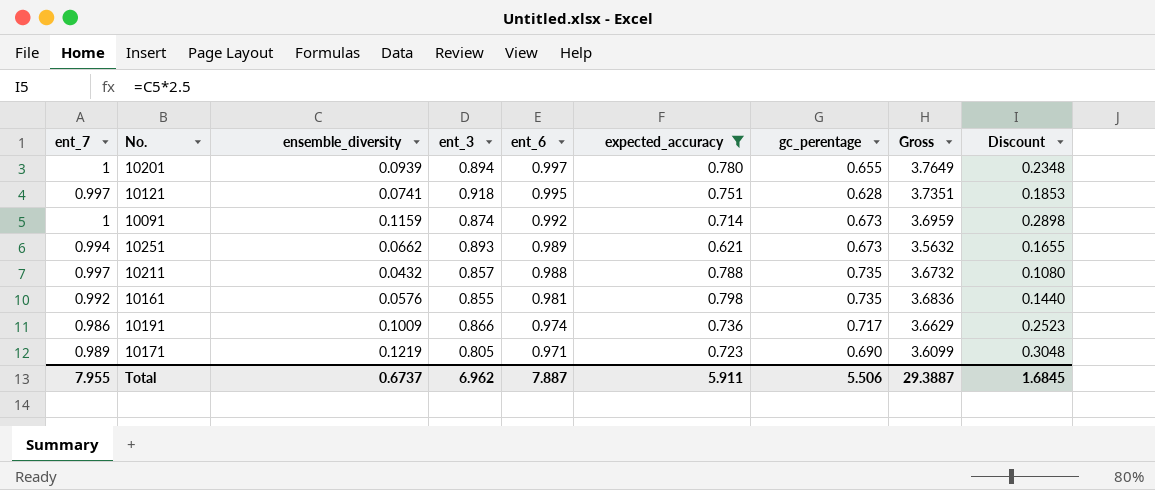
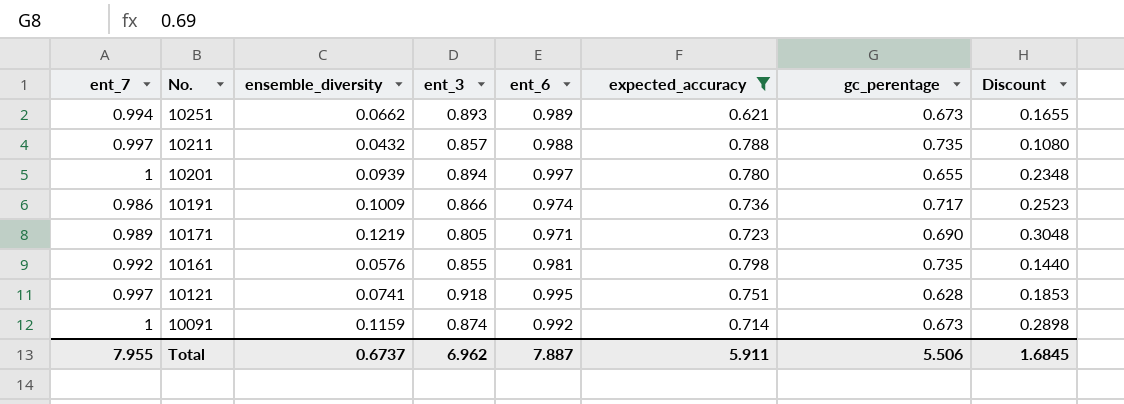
row order: ent_6 descending -> No. descending
column Gross | formula: [ent_7] + [ensemble_diversity] + [ent_3] + [ent_6] + [expected_accuracy] -> none

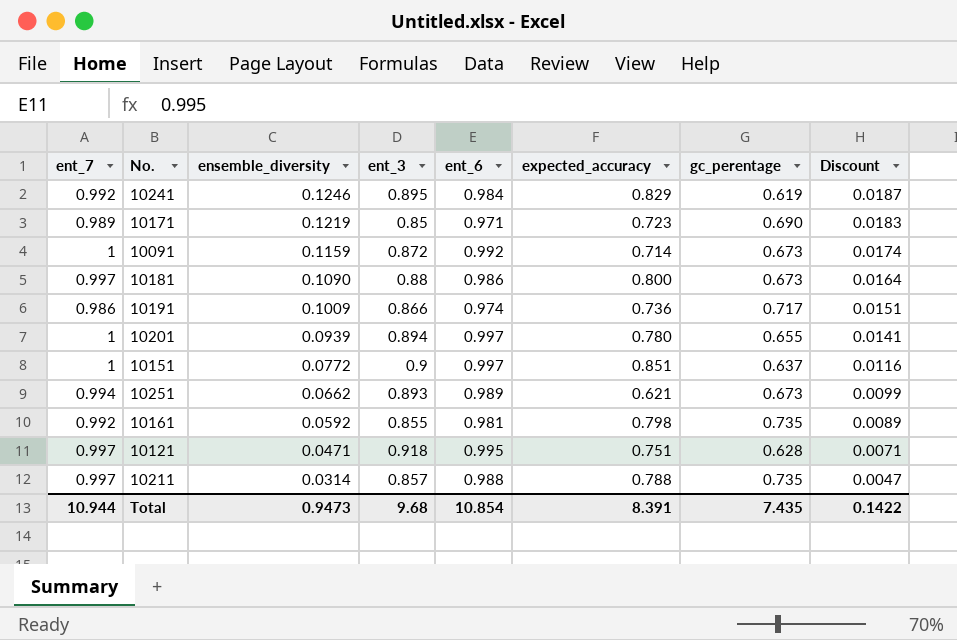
filter: expected_accuracy <= 0.798 -> none
row order: No. descending -> ensemble_diversity descending
column Discount | formula: [ensemble_diversity] * 2.5 -> [ensemble_diversity] * 0.15
10171 | ent_3: 0.805 -> 0.85
10091 | ent_3: 0.874 -> 0.872
10161 | ensemble_diversity: 0.0576 -> 0.0592
10121 | ensemble_diversity: 0.0741 -> 0.0471
10211 | ensemble_diversity: 0.0432 -> 0.0314
Total | ent_7: 7.955 -> 10.944
Total | ensemble_diversity: 0.6737 -> 0.9473
Total | ent_3: 6.962 -> 9.68
Total | ent_6: 7.887 -> 10.854
Total | expected_accuracy: 5.911 -> 8.391
Total | gc_perentage: 5.506 -> 7.435
Total | Discount: 1.6845 -> 0.1422

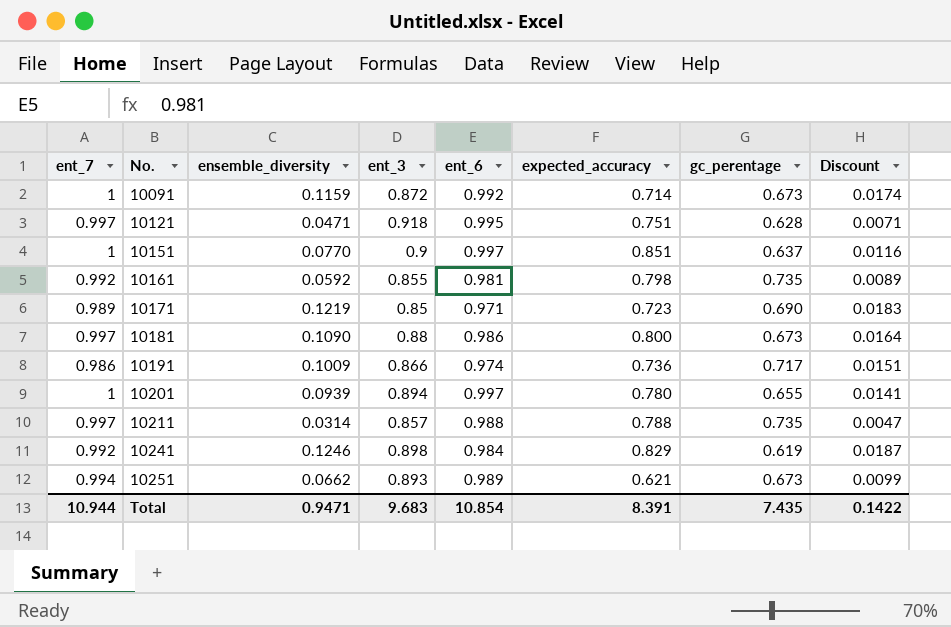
row order: ensemble_diversity descending -> No. ascending
10151 | ensemble_diversity: 0.0772 -> 0.0770
10241 | ent_3: 0.895 -> 0.898
Total | ensemble_diversity: 0.9473 -> 0.9471
Total | ent_3: 9.68 -> 9.683

